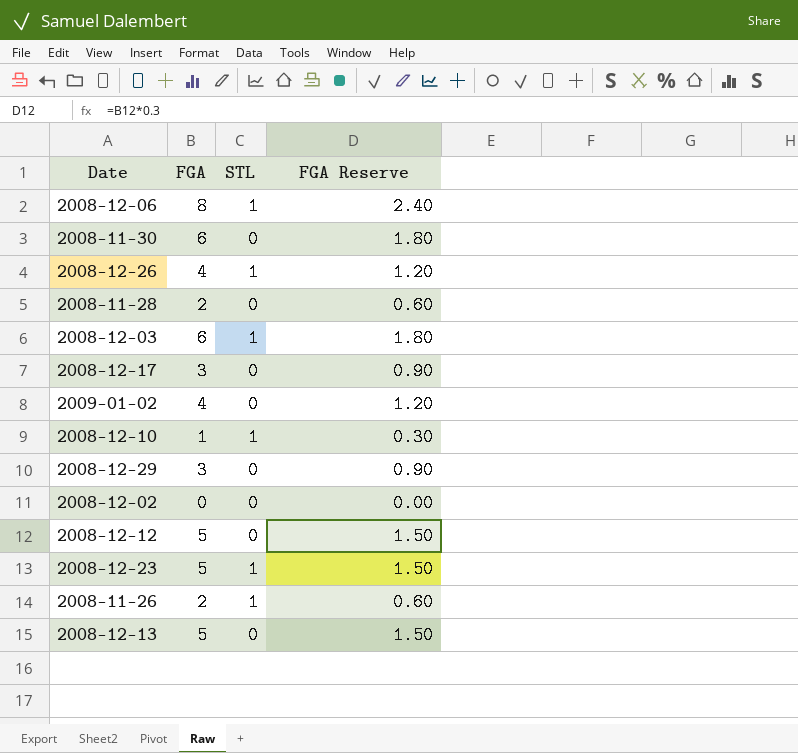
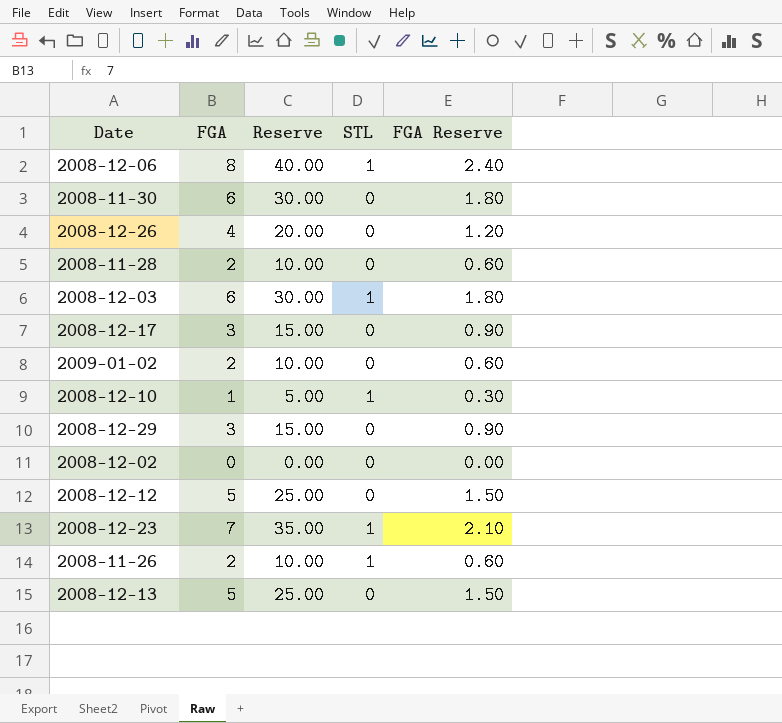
column Reserve | formula: none -> [FGA] * 5
2008-12-26 | STL: 1 -> 0
2009-01-02 | FGA: 4 -> 2
2009-01-02 | FGA Reserve: 1.20 -> 0.60
2008-12-23 | FGA: 5 -> 7
2008-12-23 | FGA Reserve: 1.50 -> 2.10

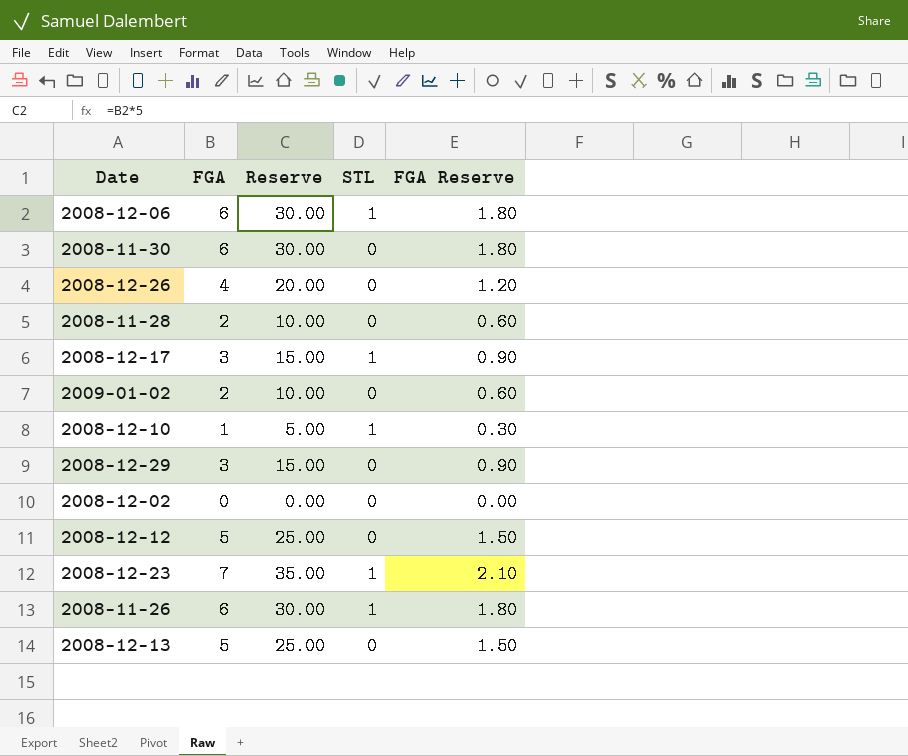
row 2008-12-03: 6 | 30.00 | 1 | 1.80 -> none
2008-12-06 | FGA: 8 -> 6
2008-12-06 | Reserve: 40.00 -> 30.00
2008-12-06 | FGA Reserve: 2.40 -> 1.80
2008-12-17 | STL: 0 -> 1
2008-11-26 | FGA: 2 -> 6
2008-11-26 | Reserve: 10.00 -> 30.00
2008-11-26 | FGA Reserve: 0.60 -> 1.80

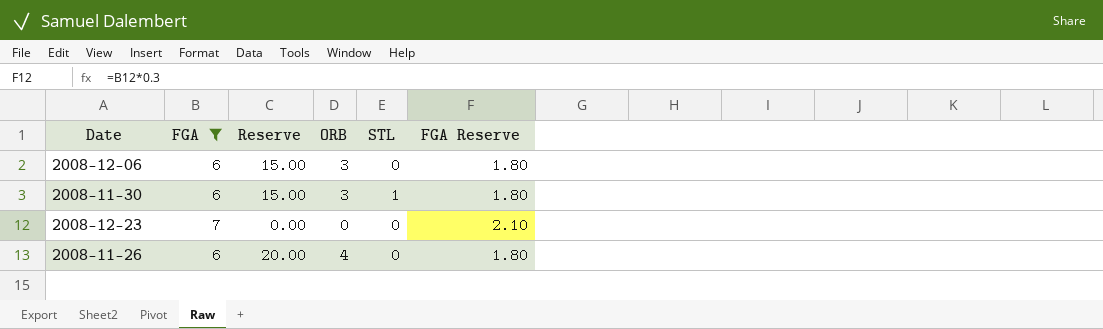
filter: none -> FGA >= 6
column Reserve | formula: [FGA] * 5 -> [ORB] * 5
column ORB | position: none -> 4
2008-12-06 | STL: 1 -> 0
2008-11-30 | STL: 0 -> 1
2008-12-23 | STL: 1 -> 0
2008-11-26 | STL: 1 -> 0

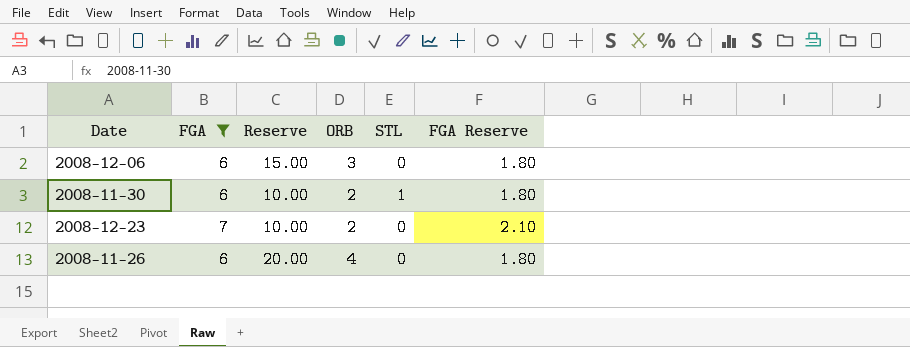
2008-11-30 | Reserve: 15.00 -> 10.00
2008-11-30 | ORB: 3 -> 2
2008-12-23 | Reserve: 0.00 -> 10.00
2008-12-23 | ORB: 0 -> 2

